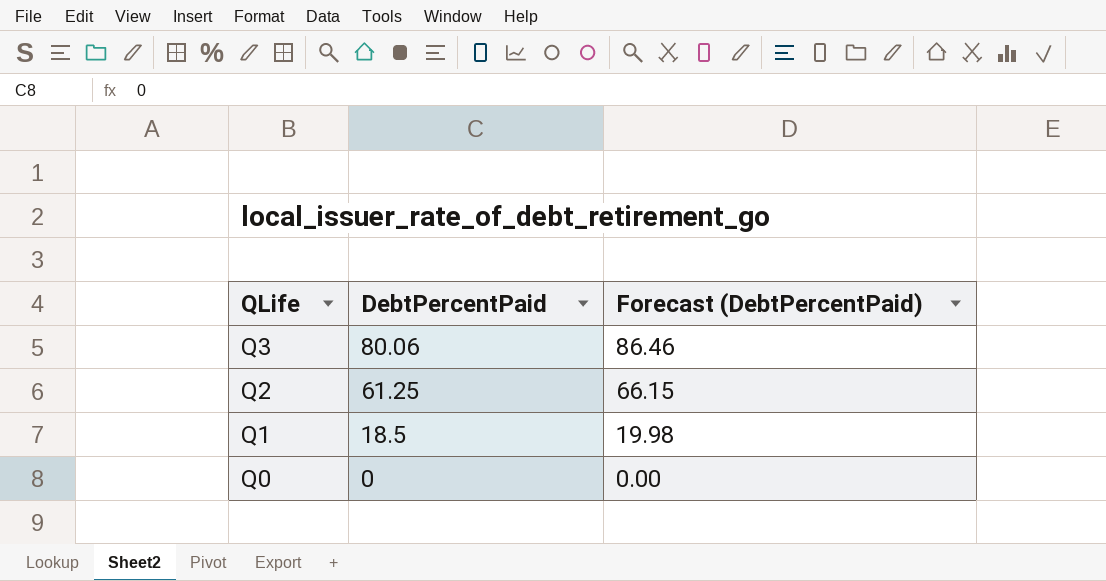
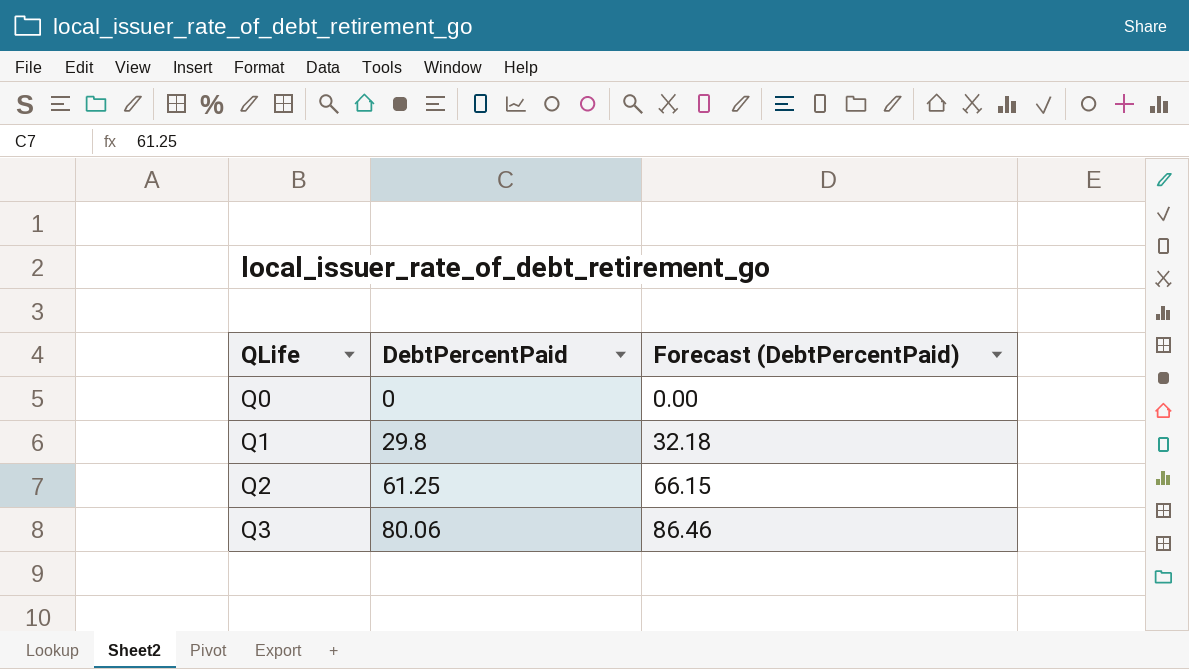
row order: QLife descending -> QLife ascending
Q1 | DebtPercentPaid: 18.5 -> 29.8
Q1 | Forecast (DebtPercentPaid): 19.98 -> 32.18

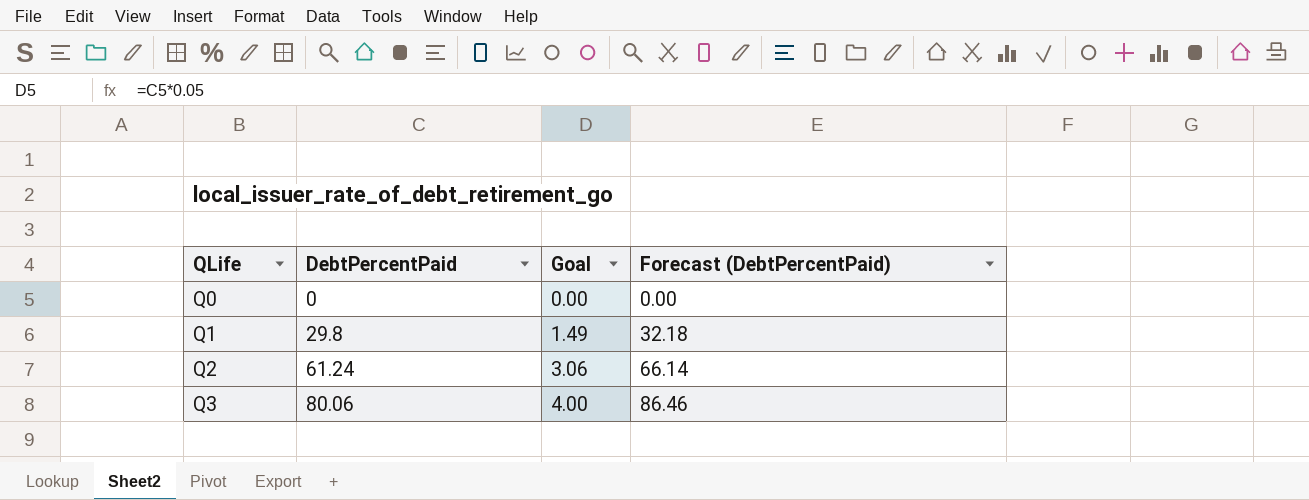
column Goal | formula: none -> [DebtPercentPaid] * 0.05
Q2 | DebtPercentPaid: 61.25 -> 61.24
Q2 | Forecast (DebtPercentPaid): 66.15 -> 66.14

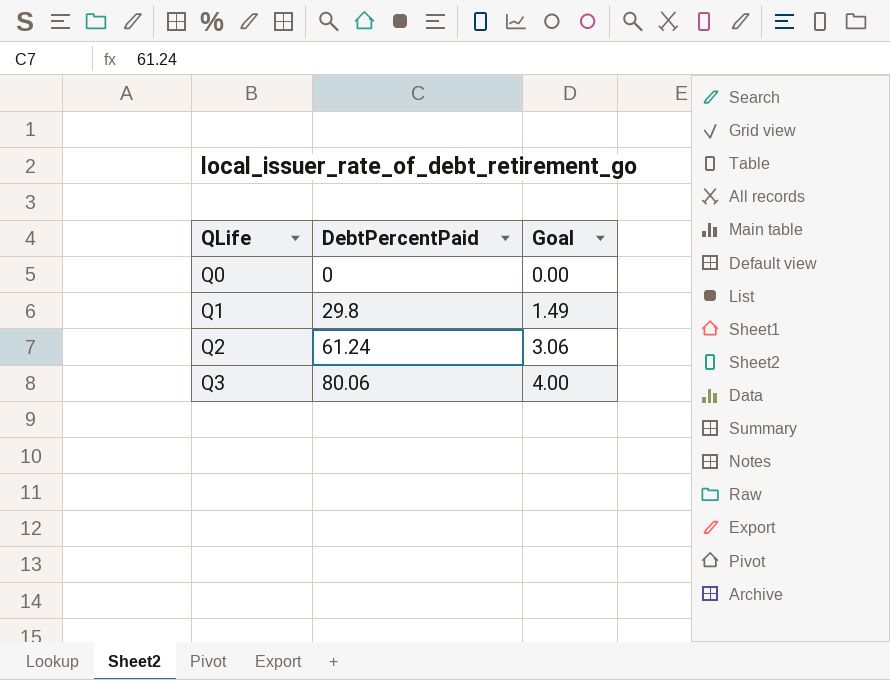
column Forecast (DebtPercentPaid) | formula: [DebtPercentPaid] * 1.08 -> none

